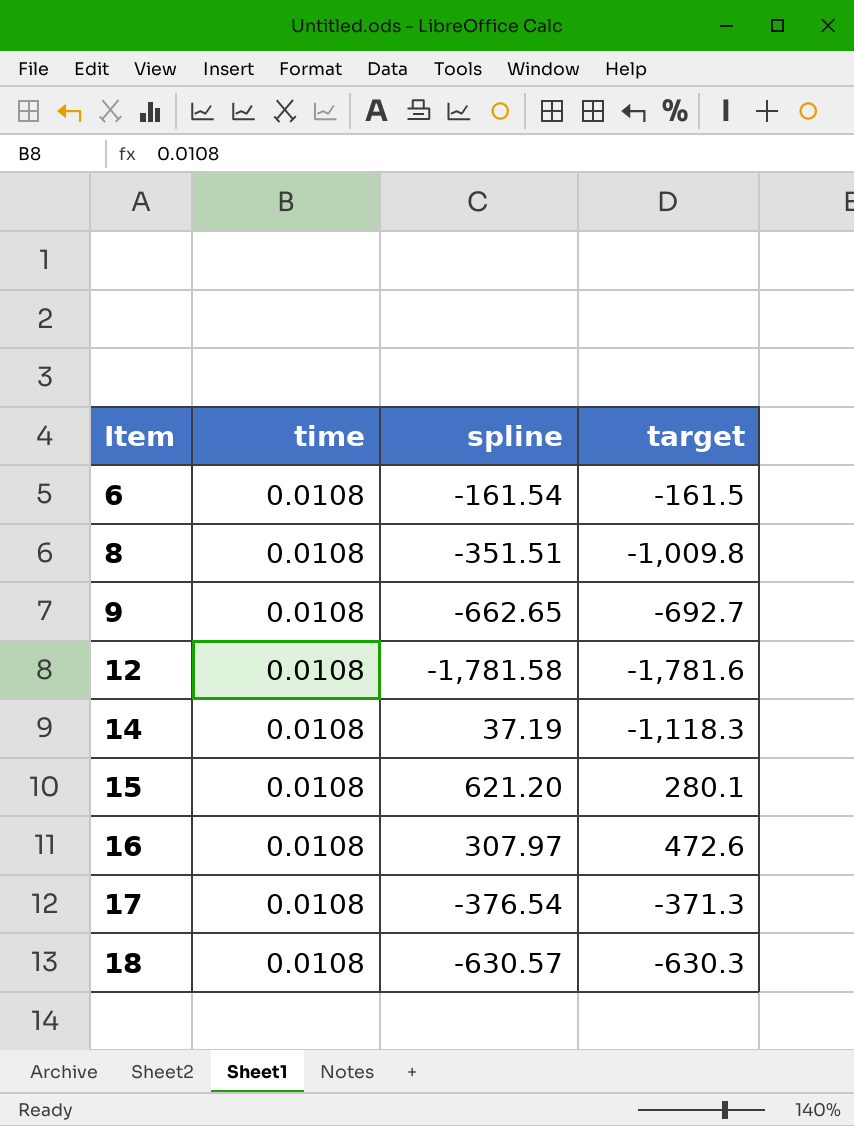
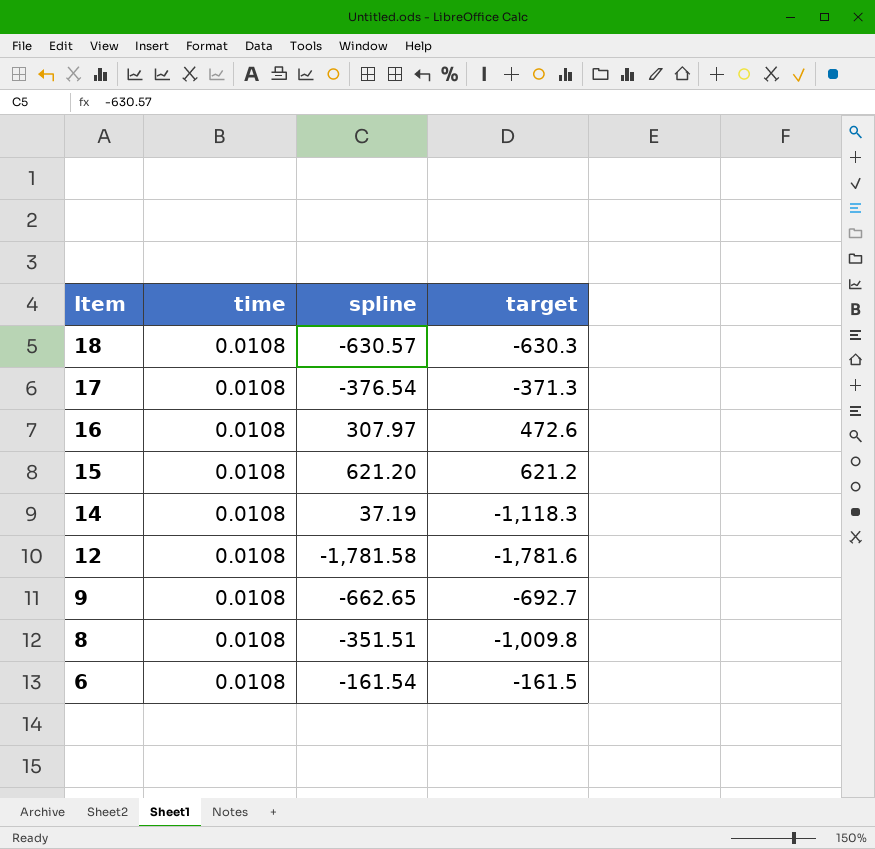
row order: Item ascending -> Item descending
15 | target: 280.1 -> 621.2

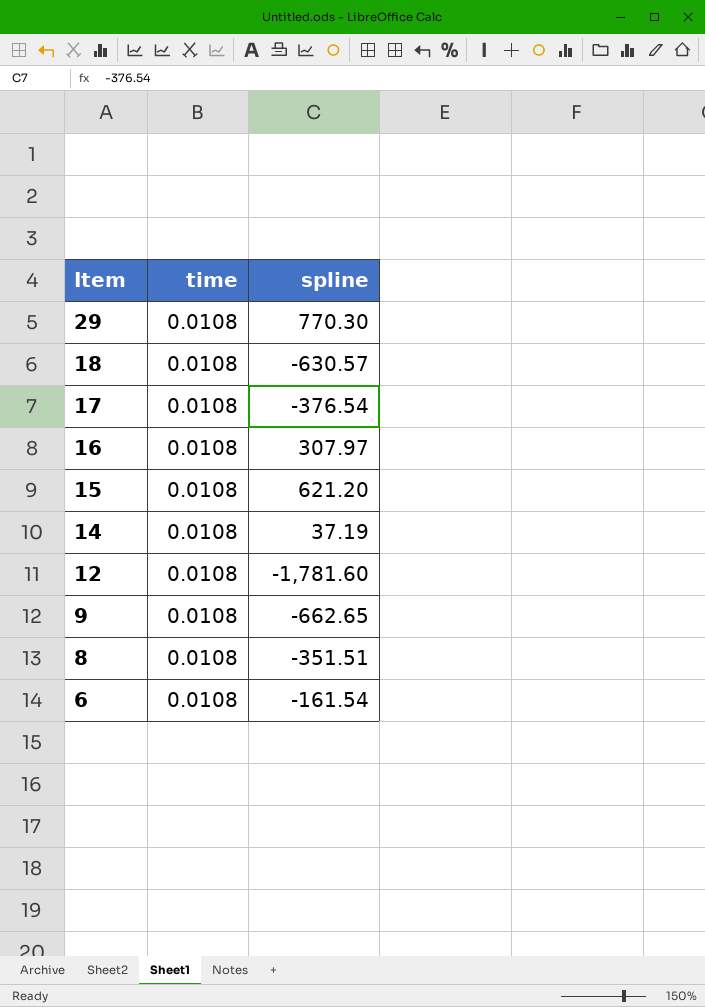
column target | position: 4 -> none
row 29: none -> 0.0108 | 770.30
12 | spline: -1,781.58 -> -1,781.60

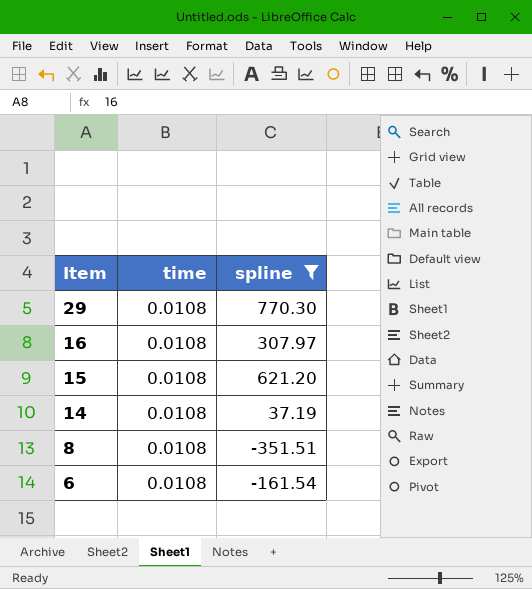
filter: none -> spline >= -351.51

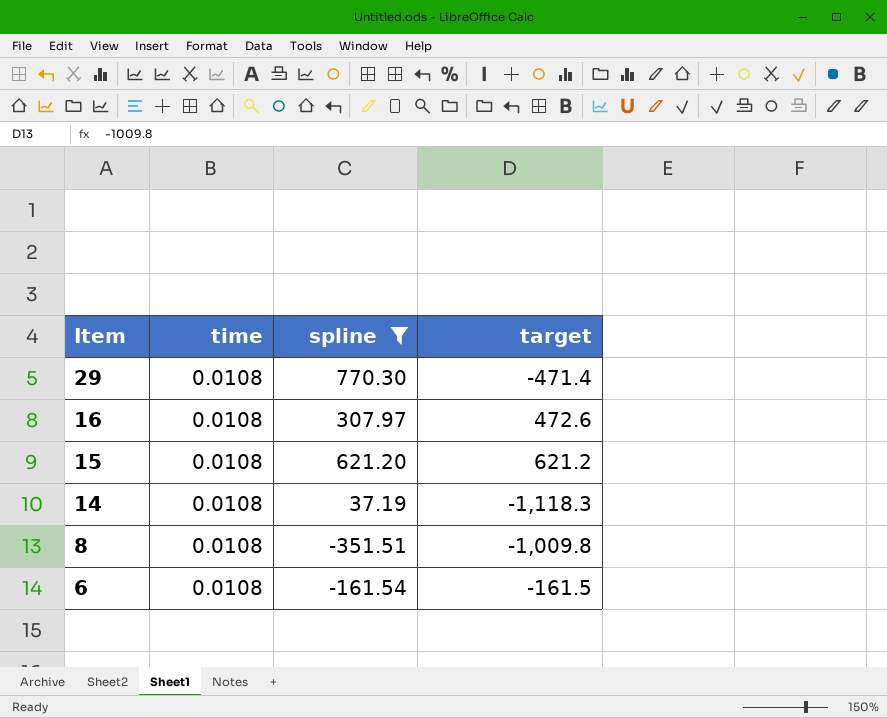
column target | position: none -> 4

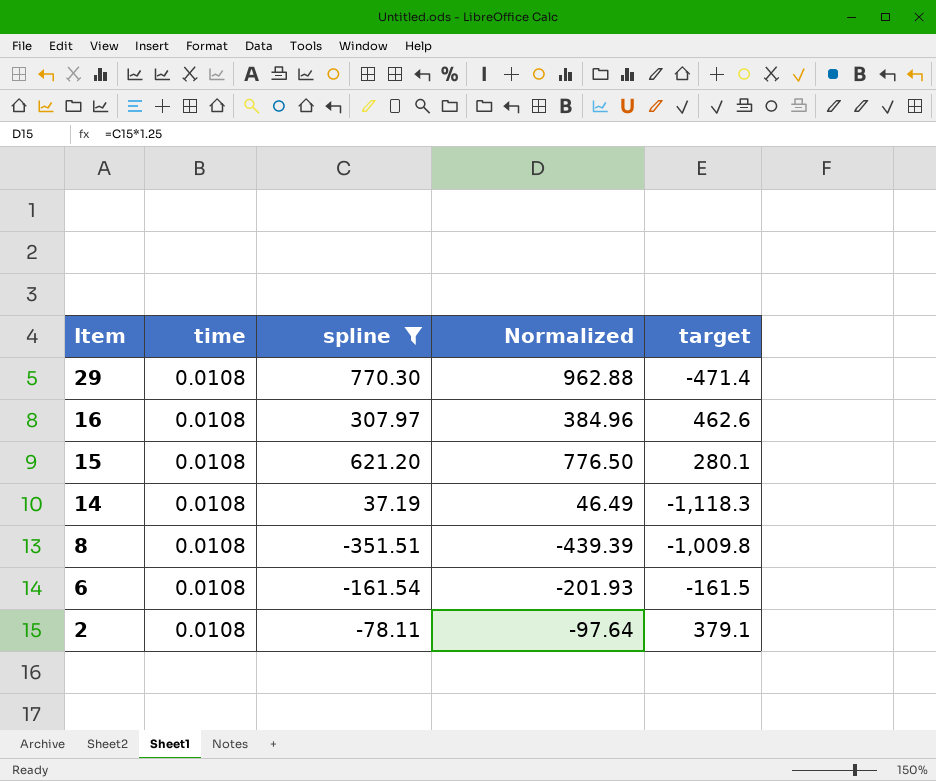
column Normalized | formula: none -> [spline] * 1.25
16 | target: 472.6 -> 462.6
15 | target: 621.2 -> 280.1
row 2: none -> 0.0108 | -78.11 | -97.64 | 379.1

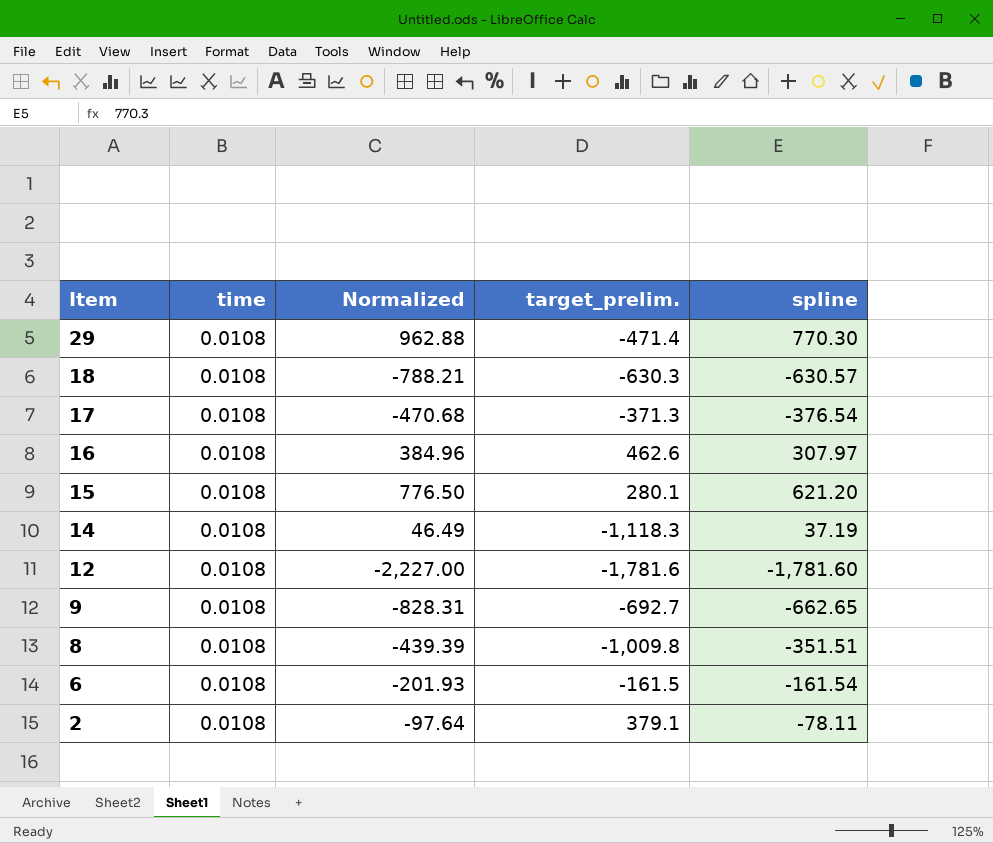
filter: spline >= -351.51 -> none
column name: target -> target_prelim.
column spline | position: 3 -> 5

